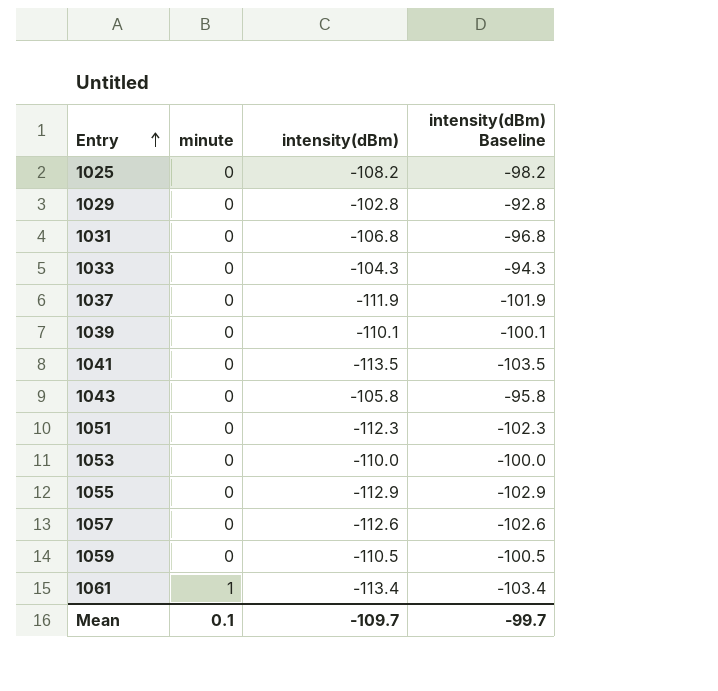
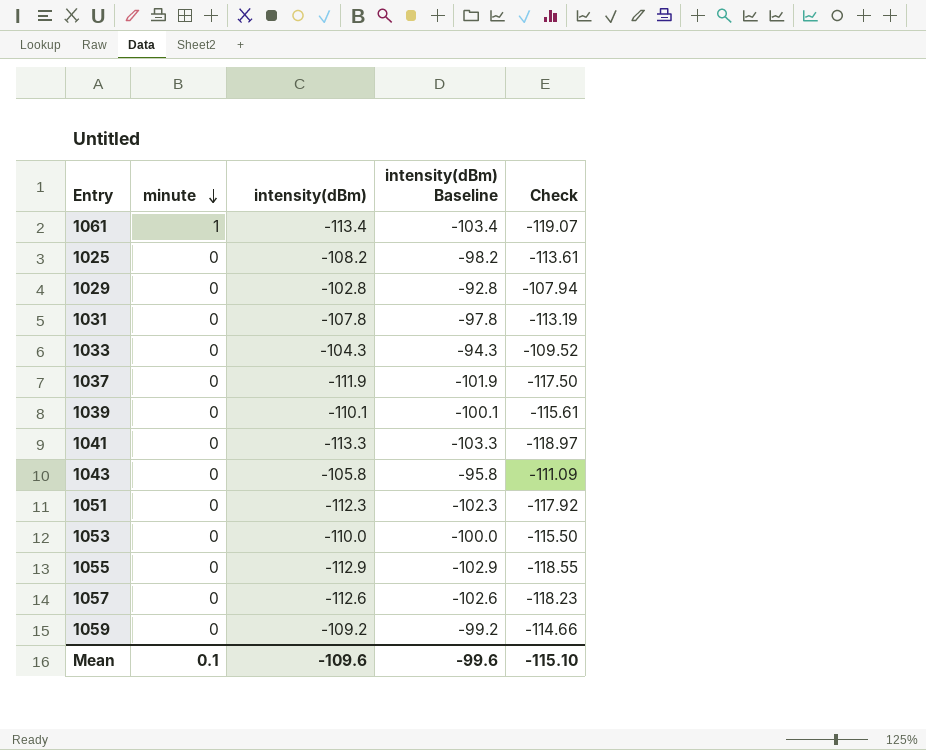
row order: Entry ascending -> minute descending
column Check | formula: none -> [intensity(dBm)] * 1.05
1031 | intensity(dBm): -106.8 -> -107.8
1031 | intensity(dBm) Baseline: -96.8 -> -97.8
1041 | intensity(dBm): -113.5 -> -113.3
1041 | intensity(dBm) Baseline: -103.5 -> -103.3
1059 | intensity(dBm): -110.5 -> -109.2
1059 | intensity(dBm) Baseline: -100.5 -> -99.2
Mean | intensity(dBm): -109.7 -> -109.6
Mean | intensity(dBm) Baseline: -99.7 -> -99.6

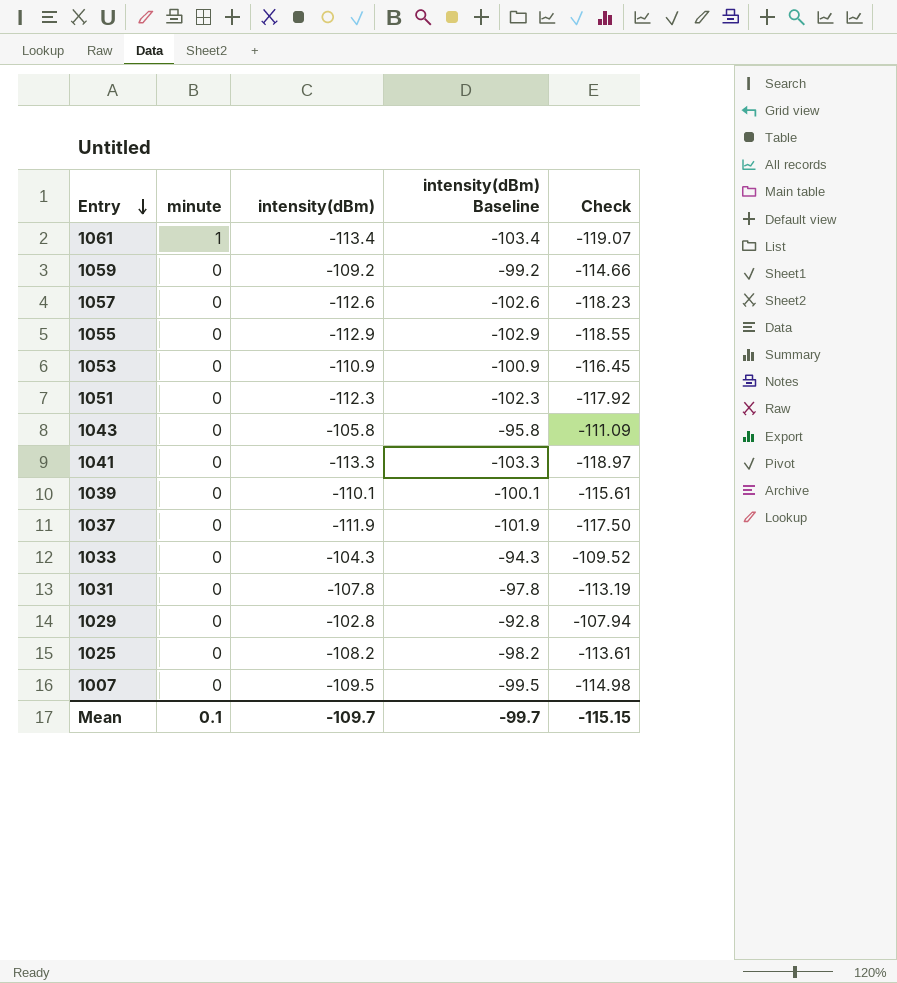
row order: minute descending -> Entry descending
1053 | intensity(dBm): -110.0 -> -110.9
1053 | intensity(dBm) Baseline: -100.0 -> -100.9
1053 | Check: -115.50 -> -116.45
row 1007: none -> 0 | -109.5 | -99.5 | -114.98
Mean | intensity(dBm): -109.6 -> -109.7
Mean | intensity(dBm) Baseline: -99.6 -> -99.7
Mean | Check: -115.10 -> -115.15

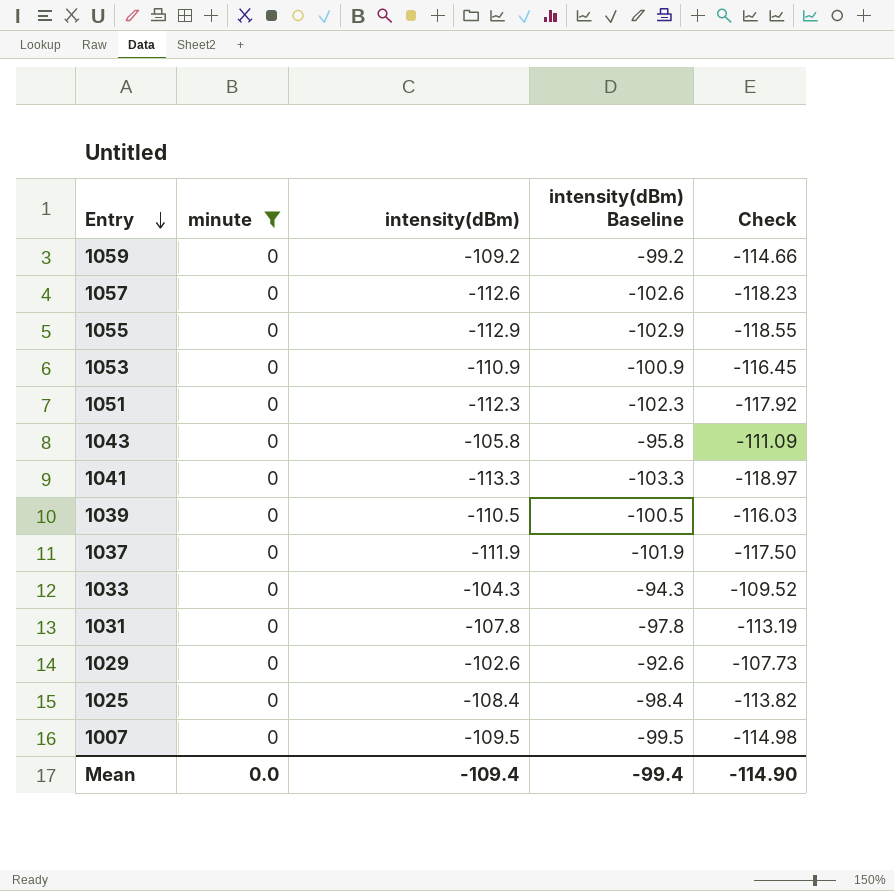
filter: none -> minute = 0
1039 | intensity(dBm): -110.1 -> -110.5
1039 | intensity(dBm) Baseline: -100.1 -> -100.5
1039 | Check: -115.61 -> -116.03
1029 | intensity(dBm): -102.8 -> -102.6
1029 | intensity(dBm) Baseline: -92.8 -> -92.6
1029 | Check: -107.94 -> -107.73
1025 | intensity(dBm): -108.2 -> -108.4
1025 | intensity(dBm) Baseline: -98.2 -> -98.4
1025 | Check: -113.61 -> -113.82
Mean | minute: 0.1 -> 0.0
Mean | intensity(dBm): -109.7 -> -109.4
Mean | intensity(dBm) Baseline: -99.7 -> -99.4
Mean | Check: -115.15 -> -114.90

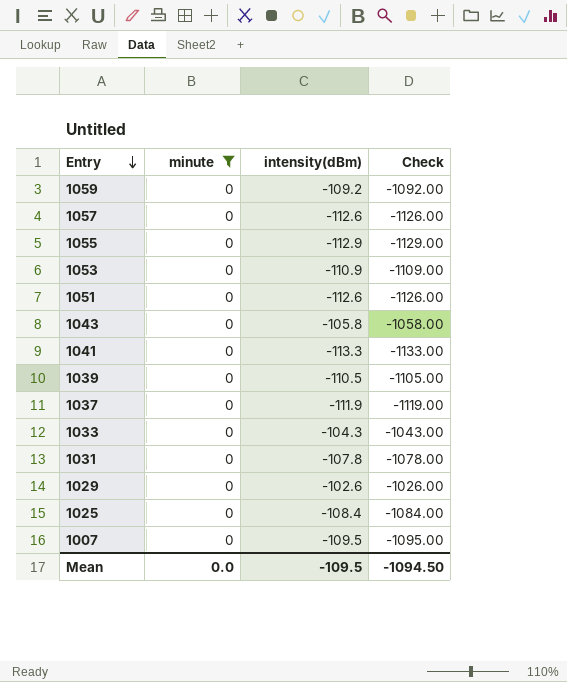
column intensity(dBm) Baseline | formula: [intensity(dBm)] + 10 -> none
column Check | formula: [intensity(dBm)] * 1.05 -> [intensity(dBm)] * 10
1051 | intensity(dBm): -112.3 -> -112.6
Mean | intensity(dBm): -109.4 -> -109.5
Mean | Check: -114.90 -> -1094.50

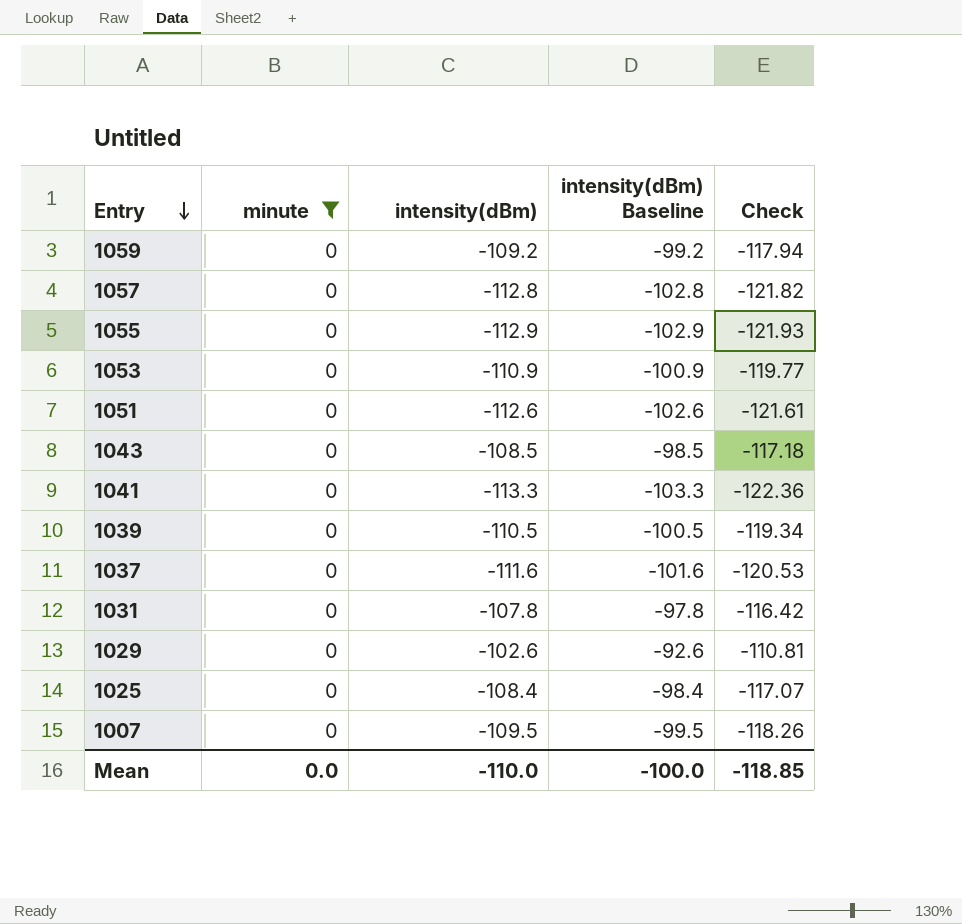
column intensity(dBm) Baseline | formula: none -> [intensity(dBm)] + 10
column Check | formula: [intensity(dBm)] * 10 -> [intensity(dBm)] * 1.08
row 1033: 0 | -104.3 | -1043.00 -> none
1057 | intensity(dBm): -112.6 -> -112.8
1043 | intensity(dBm): -105.8 -> -108.5
1037 | intensity(dBm): -111.9 -> -111.6
Mean | intensity(dBm): -109.5 -> -110.0
Mean | Check: -1094.50 -> -118.85

